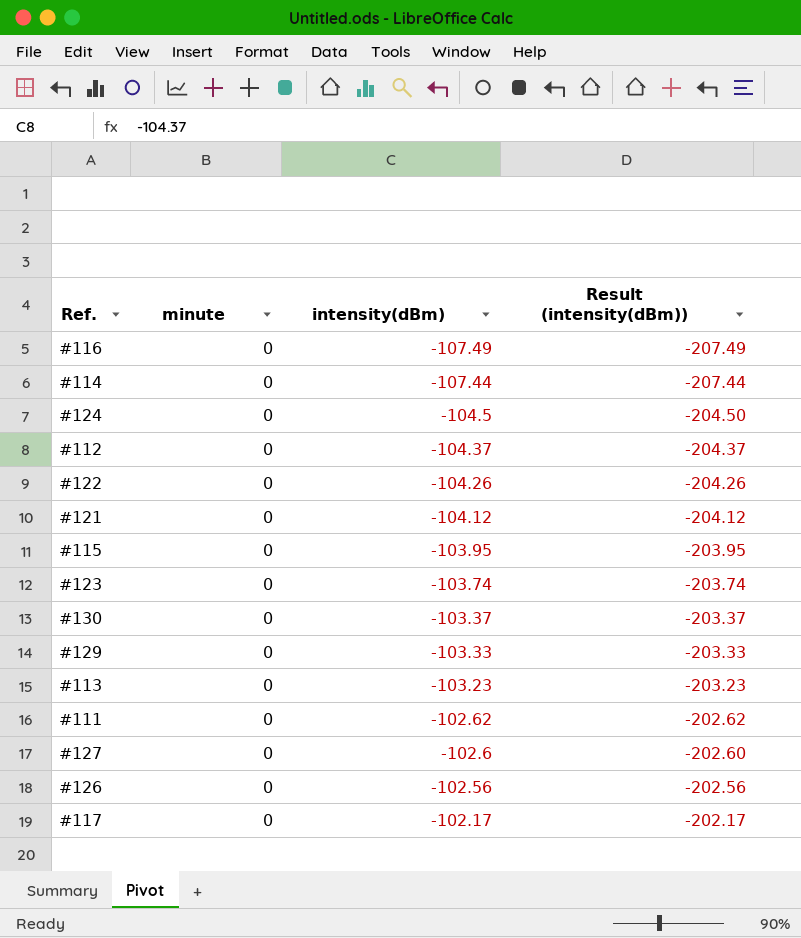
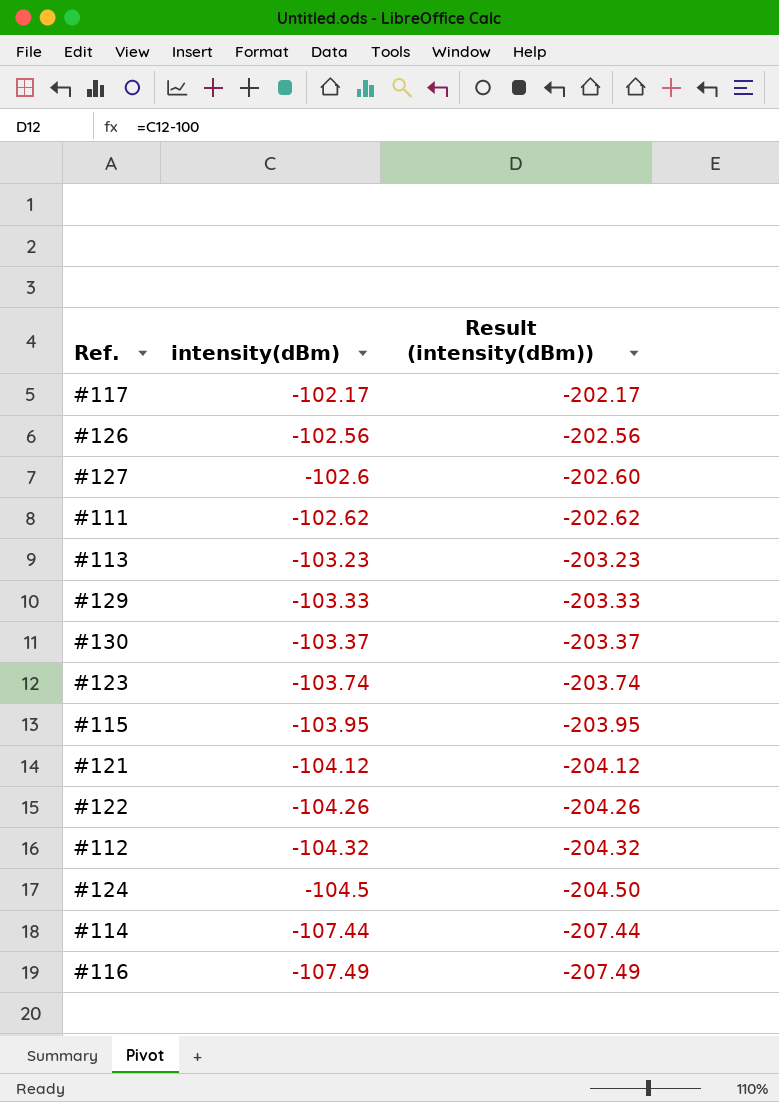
row order: intensity(dBm) ascending -> intensity(dBm) descending
column minute | position: 2 -> none
#112 | intensity(dBm): -104.37 -> -104.32
#112 | Result (intensity(dBm)): -204.37 -> -204.32

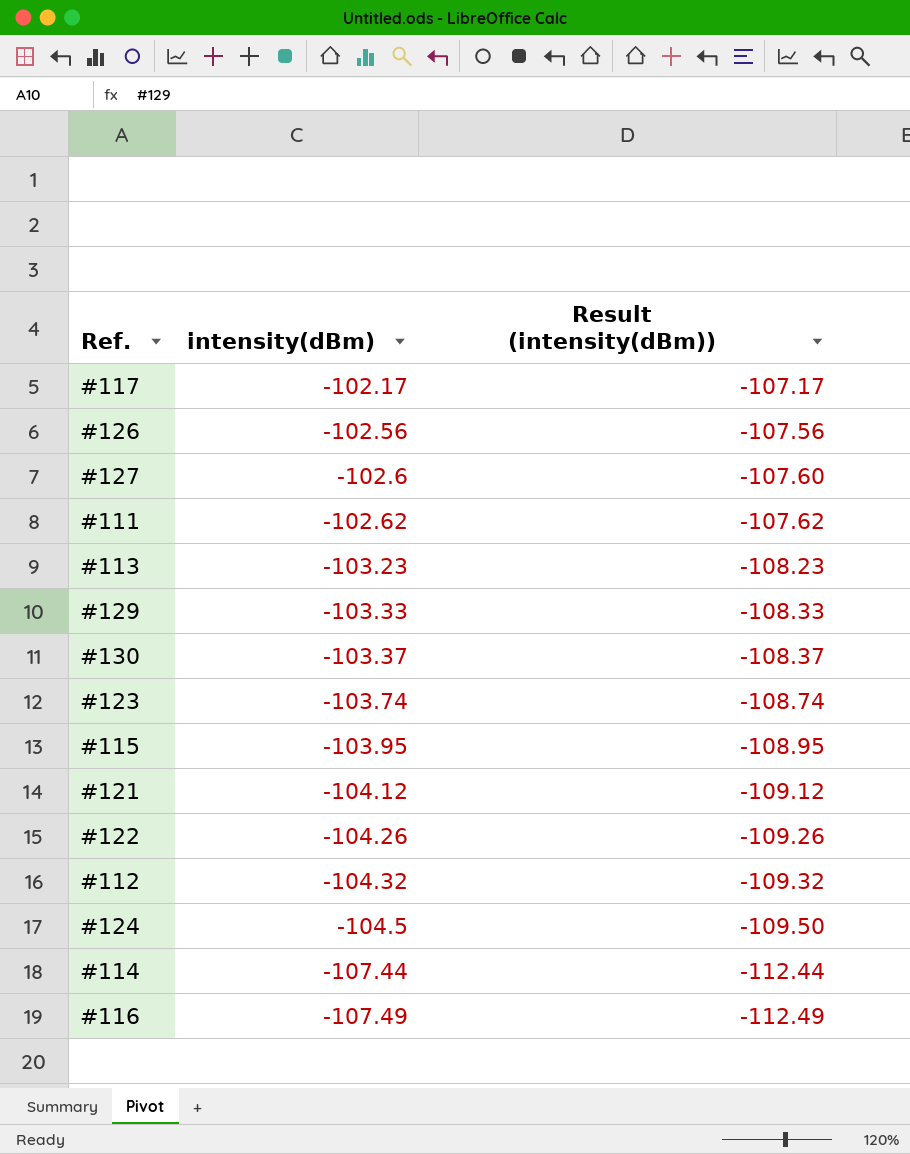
column Result (intensity(dBm)) | formula: [intensity(dBm)] - 100 -> [intensity(dBm)] - 5

